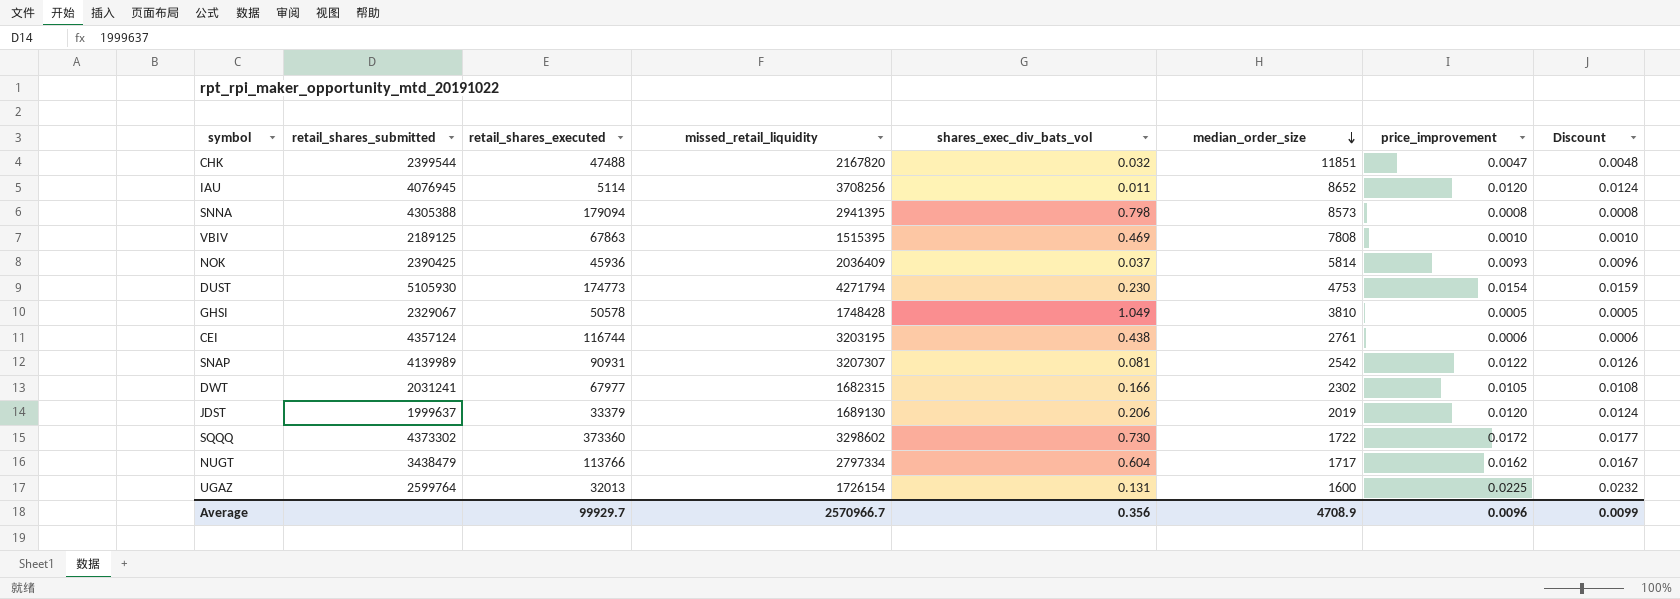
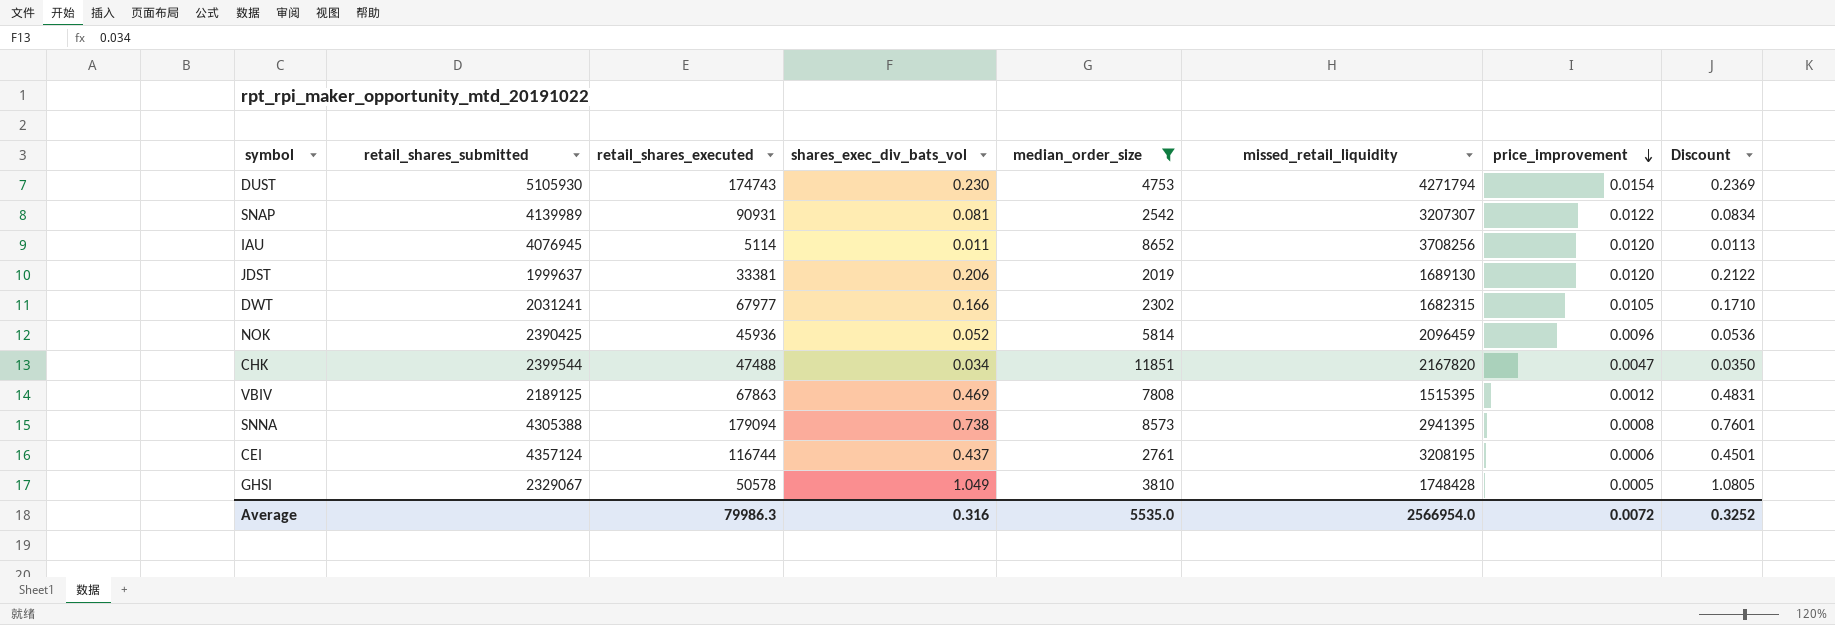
filter: none -> median_order_size >= 2019
row order: median_order_size descending -> price_improvement descending
column missed_retail_liquidity | position: 4 -> 6
column Discount | formula: [price_improvement] * 1.03 -> [shares_exec_div_bats_vol] * 1.03
DUST | retail_shares_executed: 174773 -> 174743
JDST | retail_shares_executed: 33379 -> 33381
NOK | shares_exec_div_bats_vol: 0.037 -> 0.052
NOK | missed_retail_liquidity: 2036409 -> 2096459
NOK | price_improvement: 0.0093 -> 0.0096
CHK | shares_exec_div_bats_vol: 0.032 -> 0.034
VBIV | price_improvement: 0.0010 -> 0.0012
SNNA | shares_exec_div_bats_vol: 0.798 -> 0.738
CEI | shares_exec_div_bats_vol: 0.438 -> 0.437
CEI | missed_retail_liquidity: 3203195 -> 3208195
Average | retail_shares_executed: 99929.7 -> 79986.3
Average | shares_exec_div_bats_vol: 0.356 -> 0.316
Average | median_order_size: 4708.9 -> 5535.0
Average | missed_retail_liquidity: 2570966.7 -> 2566954.0
Average | price_improvement: 0.0096 -> 0.0072
Average | Discount: 0.0099 -> 0.3252

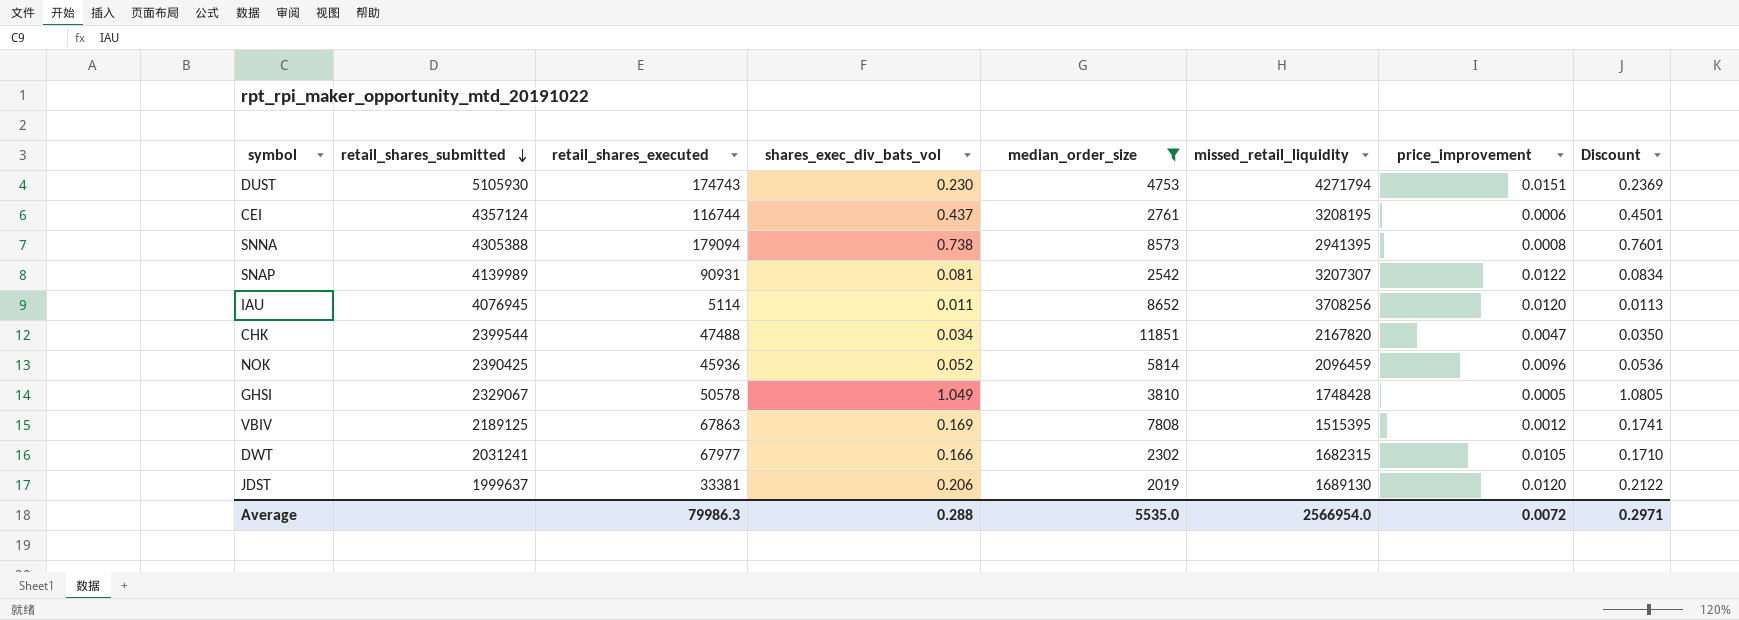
row order: price_improvement descending -> retail_shares_submitted descending
DUST | price_improvement: 0.0154 -> 0.0151
VBIV | shares_exec_div_bats_vol: 0.469 -> 0.169
VBIV | Discount: 0.4831 -> 0.1741
Average | shares_exec_div_bats_vol: 0.316 -> 0.288
Average | Discount: 0.3252 -> 0.2971

